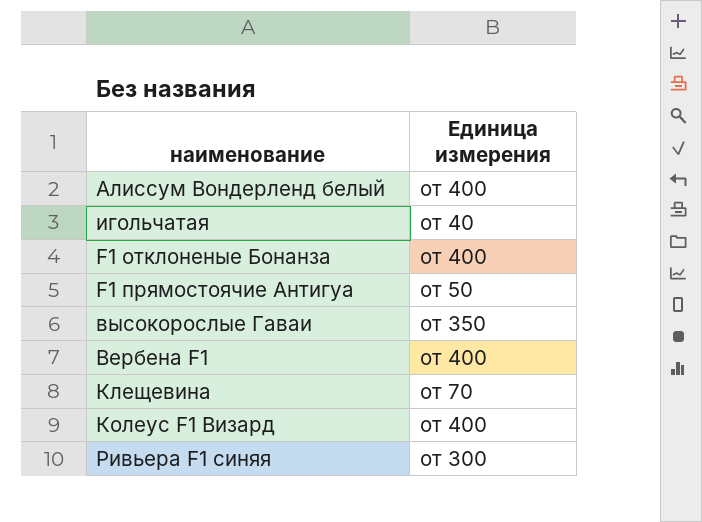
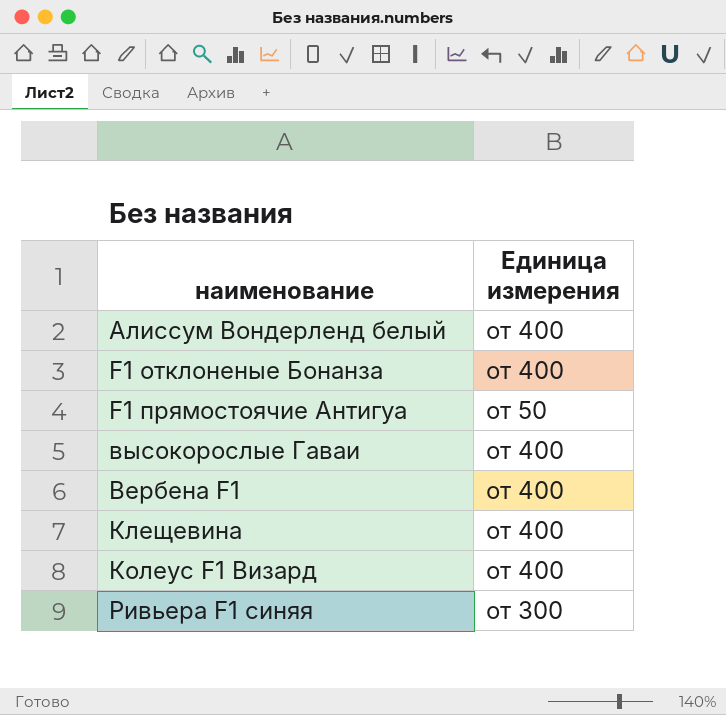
row игольчатая: от 40 -> none
высокорослые Гаваи | Единица измерения: от 350 -> от 400
Клещевина | Единица измерения: от 70 -> от 400

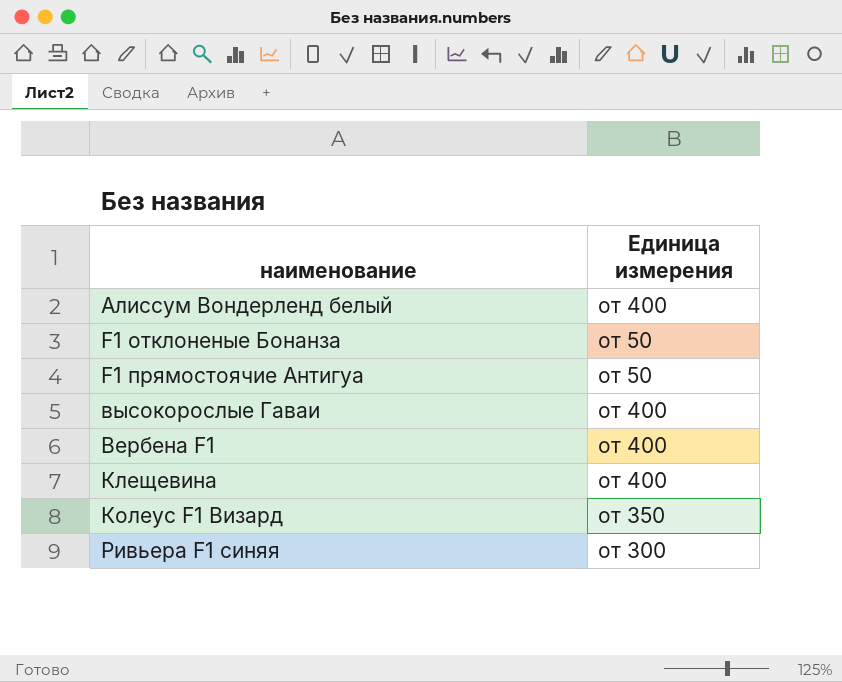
F1 отклоненые Бонанза | Единица измерения: от 400 -> от 50
Колеус F1 Визард | Единица измерения: от 400 -> от 350

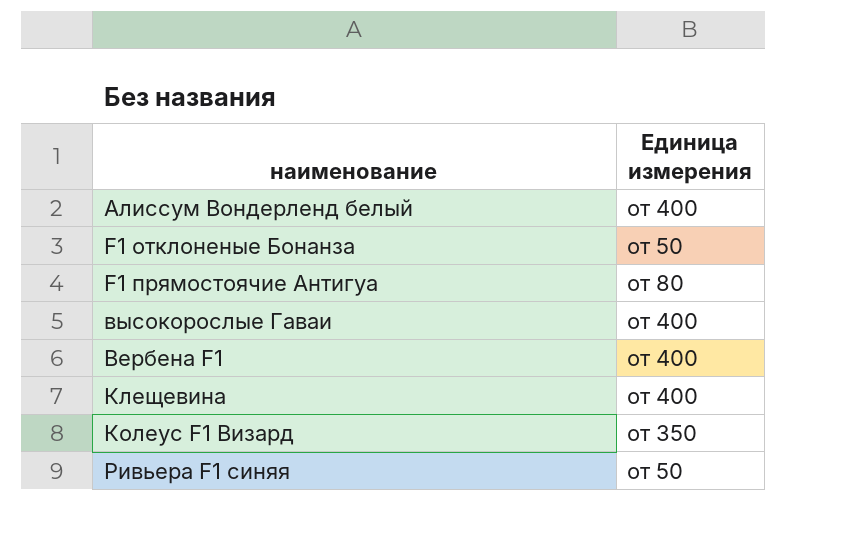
F1 прямостоячие Антигуа | Единица измерения: от 50 -> от 80
Ривьера F1 синяя | Единица измерения: от 300 -> от 50

